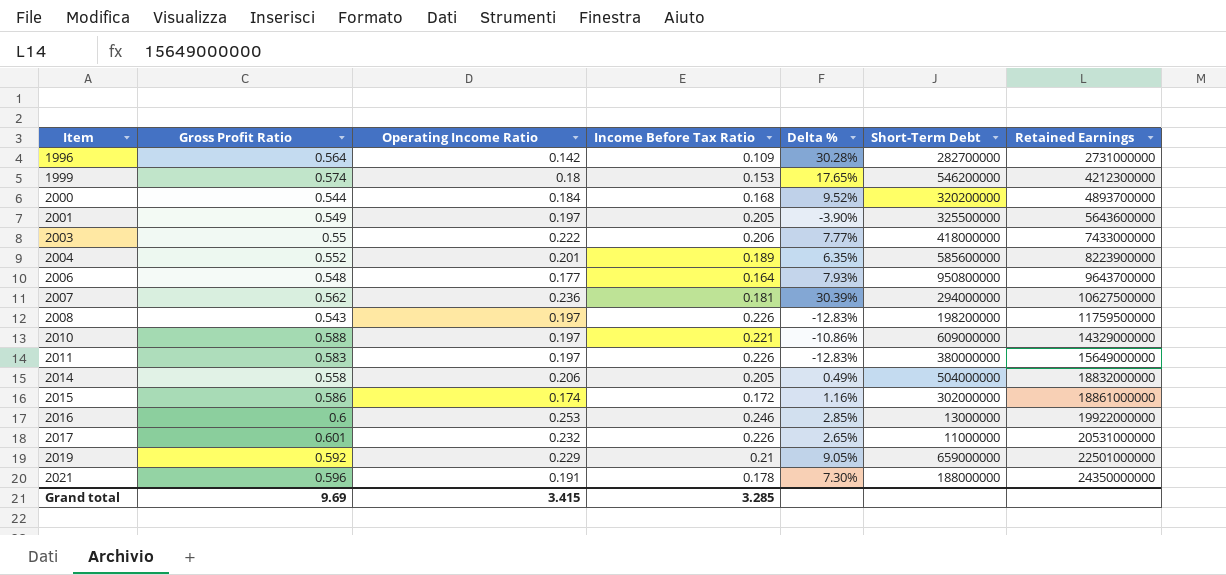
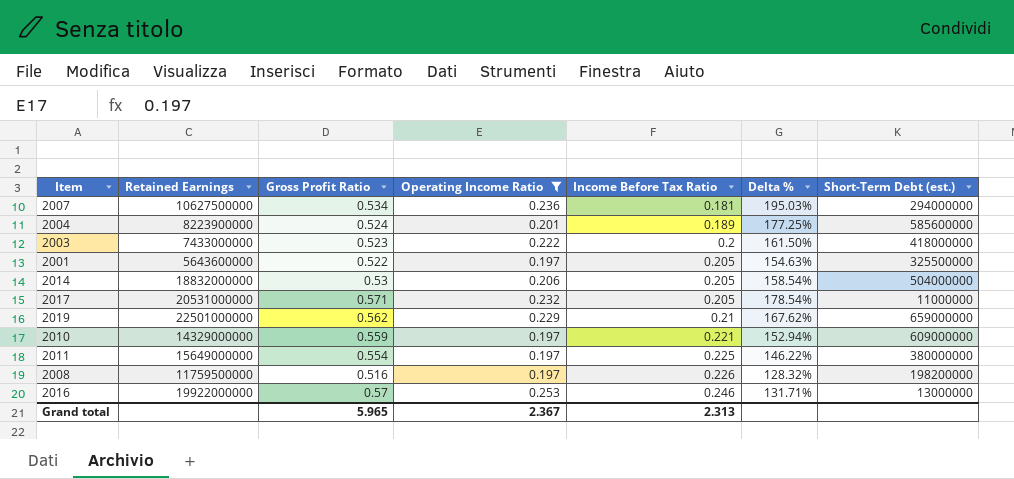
filter: none -> Operating Income Ratio >= 0.197
row order: Item ascending -> Income Before Tax Ratio ascending
column Retained Earnings | position: 7 -> 2
column Delta % | formula: ([Operating Income Ratio] - [Income Before Tax Ratio]) / [Income Before Tax Ratio] -> ([Gross Profit Ratio] - [Income Before Tax Ratio]) / [Income Before Tax Ratio]
column name: Short-Term Debt -> Short-Term Debt (est.)
2007 | Gross Profit Ratio: 0.562 -> 0.534
2004 | Gross Profit Ratio: 0.552 -> 0.524
2003 | Gross Profit Ratio: 0.55 -> 0.523
2003 | Income Before Tax Ratio: 0.206 -> 0.2
2001 | Gross Profit Ratio: 0.549 -> 0.522
2014 | Gross Profit Ratio: 0.558 -> 0.53
2017 | Gross Profit Ratio: 0.601 -> 0.571
2017 | Income Before Tax Ratio: 0.226 -> 0.205
2019 | Gross Profit Ratio: 0.592 -> 0.562
2010 | Gross Profit Ratio: 0.588 -> 0.559
2011 | Gross Profit Ratio: 0.583 -> 0.554
2011 | Income Before Tax Ratio: 0.226 -> 0.225
2008 | Gross Profit Ratio: 0.543 -> 0.516
2016 | Gross Profit Ratio: 0.6 -> 0.57
Grand total | Gross Profit Ratio: 9.69 -> 5.965
Grand total | Operating Income Ratio: 3.415 -> 2.367
Grand total | Income Before Tax Ratio: 3.285 -> 2.313

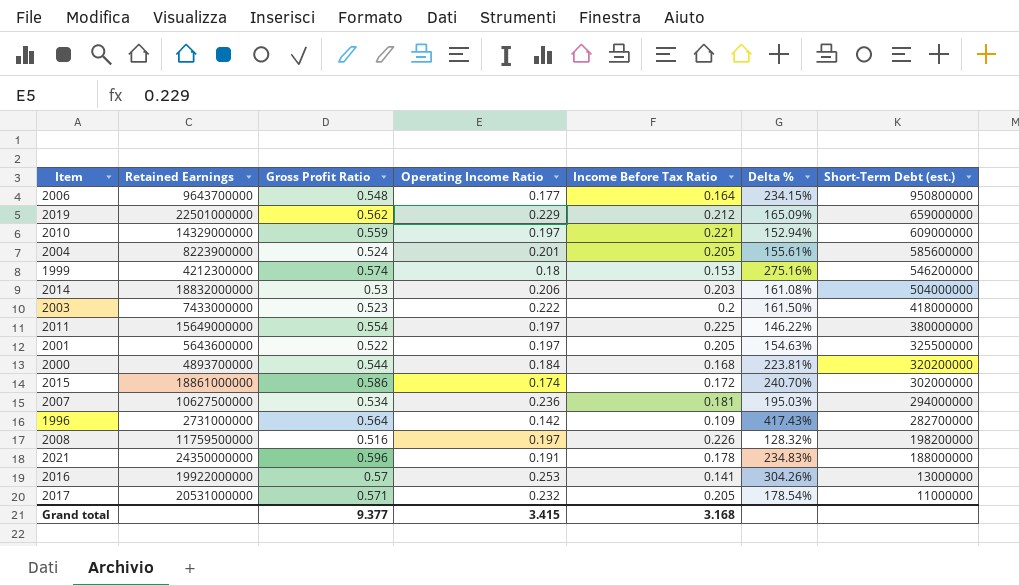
filter: Operating Income Ratio >= 0.197 -> none
row order: Income Before Tax Ratio ascending -> Short-Term Debt (est.) descending
2019 | Income Before Tax Ratio: 0.21 -> 0.212
2019 | Delta %: 167.62% -> 165.09%
2004 | Income Before Tax Ratio: 0.189 -> 0.205
2004 | Delta %: 177.25% -> 155.61%
2014 | Income Before Tax Ratio: 0.205 -> 0.203
2014 | Delta %: 158.54% -> 161.08%
2016 | Income Before Tax Ratio: 0.246 -> 0.141
2016 | Delta %: 131.71% -> 304.26%
Grand total | Gross Profit Ratio: 5.965 -> 9.377
Grand total | Operating Income Ratio: 2.367 -> 3.415
Grand total | Income Before Tax Ratio: 2.313 -> 3.168

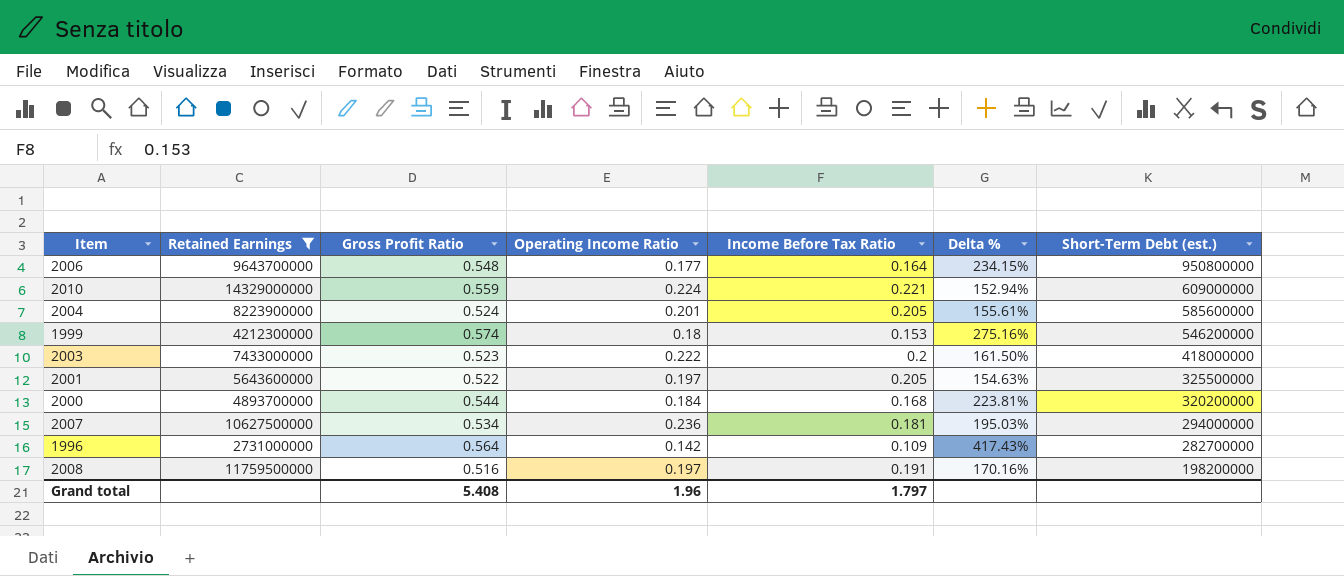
filter: none -> Retained Earnings <= 14329000000
2010 | Operating Income Ratio: 0.197 -> 0.224
2008 | Income Before Tax Ratio: 0.226 -> 0.191
2008 | Delta %: 128.32% -> 170.16%
Grand total | Gross Profit Ratio: 9.377 -> 5.408
Grand total | Operating Income Ratio: 3.415 -> 1.96
Grand total | Income Before Tax Ratio: 3.168 -> 1.797

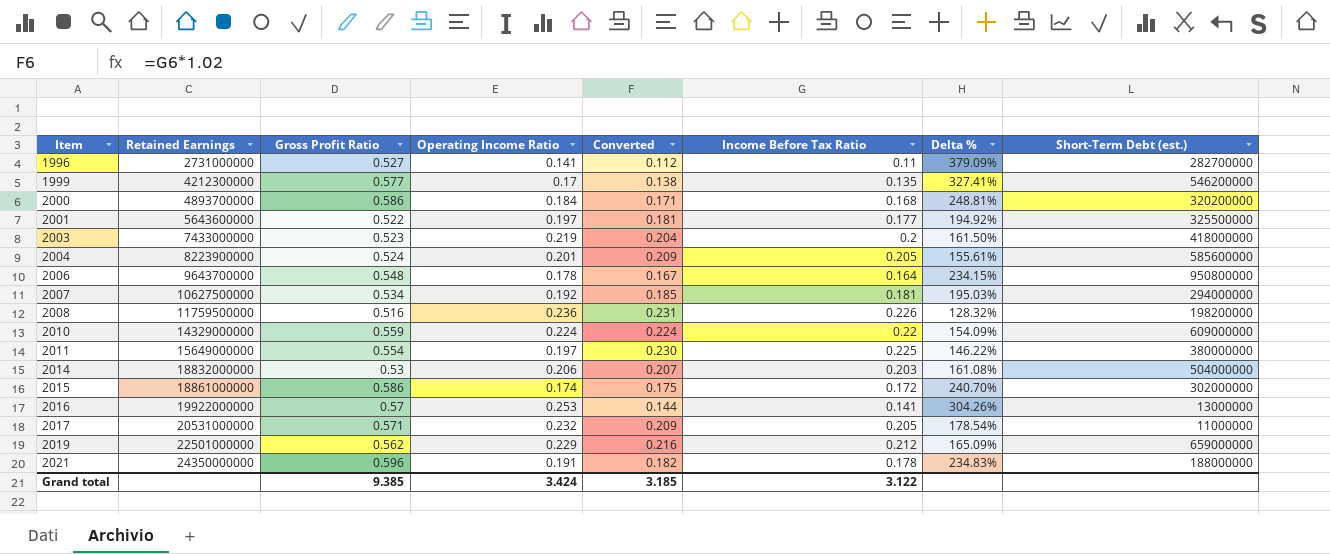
filter: Retained Earnings <= 14329000000 -> none
row order: Short-Term Debt (est.) descending -> Item ascending
column Converted | formula: none -> [Income Before Tax Ratio] * 1.02
1996 | Gross Profit Ratio: 0.564 -> 0.527
1996 | Operating Income Ratio: 0.142 -> 0.141
1996 | Income Before Tax Ratio: 0.109 -> 0.11
1996 | Delta %: 417.43% -> 379.09%
1999 | Gross Profit Ratio: 0.574 -> 0.577
1999 | Operating Income Ratio: 0.18 -> 0.17
1999 | Income Before Tax Ratio: 0.153 -> 0.135
1999 | Delta %: 275.16% -> 327.41%
2000 | Gross Profit Ratio: 0.544 -> 0.586
2000 | Delta %: 223.81% -> 248.81%
2001 | Income Before Tax Ratio: 0.205 -> 0.177
2001 | Delta %: 154.63% -> 194.92%
2003 | Operating Income Ratio: 0.222 -> 0.219
2006 | Operating Income Ratio: 0.177 -> 0.178
2007 | Operating Income Ratio: 0.236 -> 0.192
2008 | Operating Income Ratio: 0.197 -> 0.236
2008 | Income Before Tax Ratio: 0.191 -> 0.226
2008 | Delta %: 170.16% -> 128.32%
2010 | Income Before Tax Ratio: 0.221 -> 0.22
2010 | Delta %: 152.94% -> 154.09%
Grand total | Gross Profit Ratio: 5.408 -> 9.385
Grand total | Operating Income Ratio: 1.96 -> 3.424
Grand total | Income Before Tax Ratio: 1.797 -> 3.122

